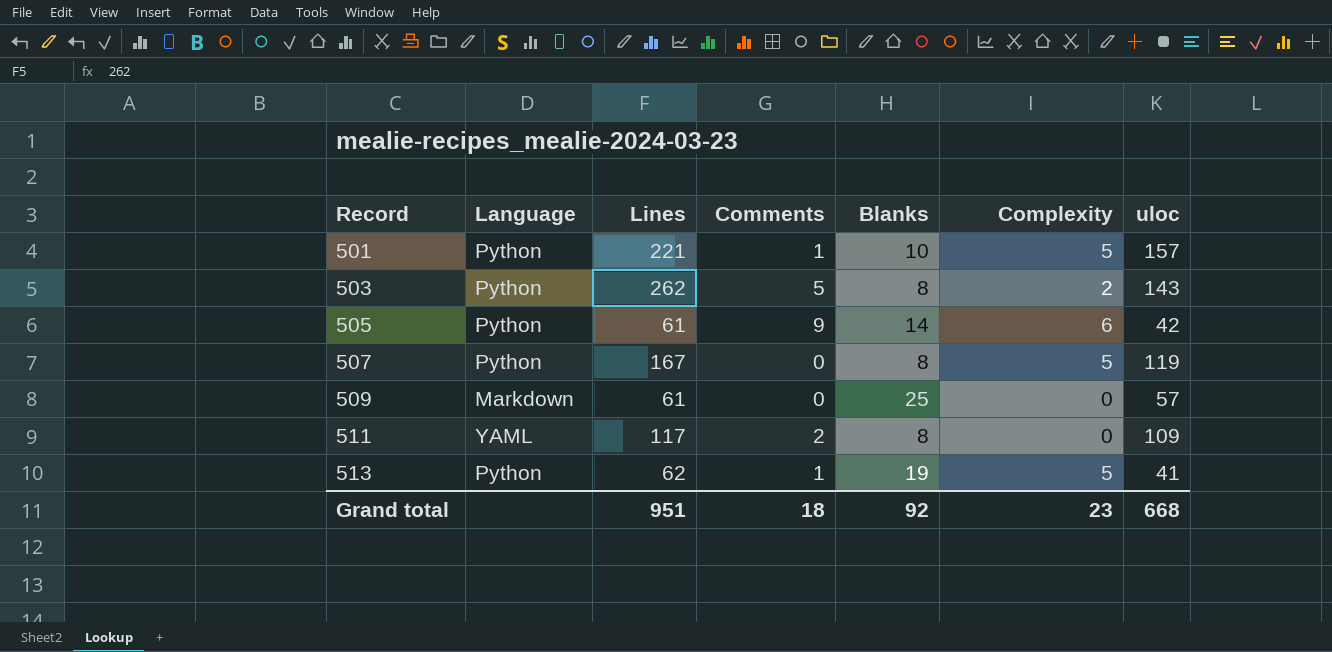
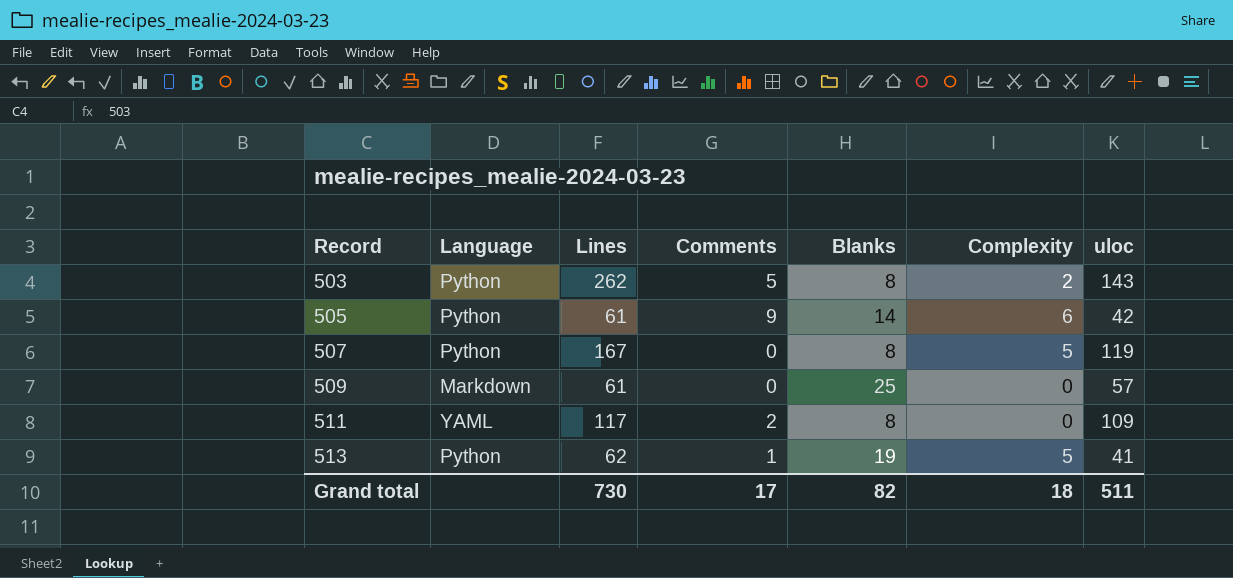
row 501: Python | 221 | 1 | 10 | 5 | 157 -> none
Grand total | Lines: 951 -> 730
Grand total | Comments: 18 -> 17
Grand total | Blanks: 92 -> 82
Grand total | Complexity: 23 -> 18
Grand total | uloc: 668 -> 511

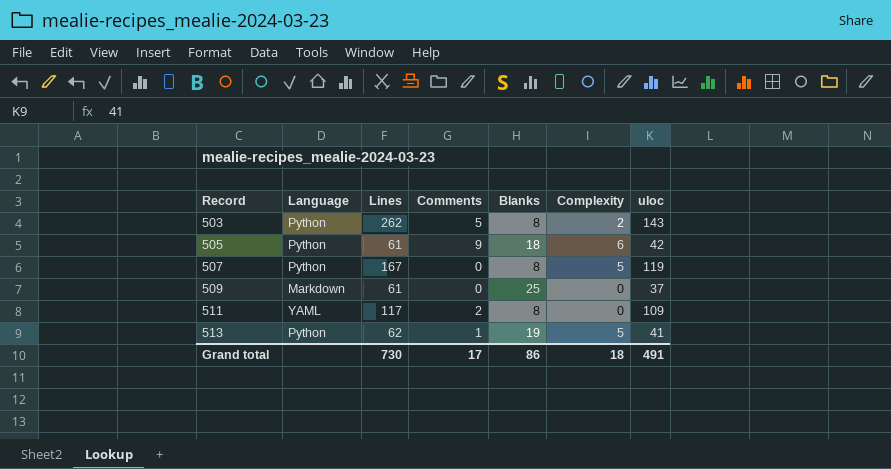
505 | Blanks: 14 -> 18
509 | uloc: 57 -> 37
Grand total | Blanks: 82 -> 86
Grand total | uloc: 511 -> 491

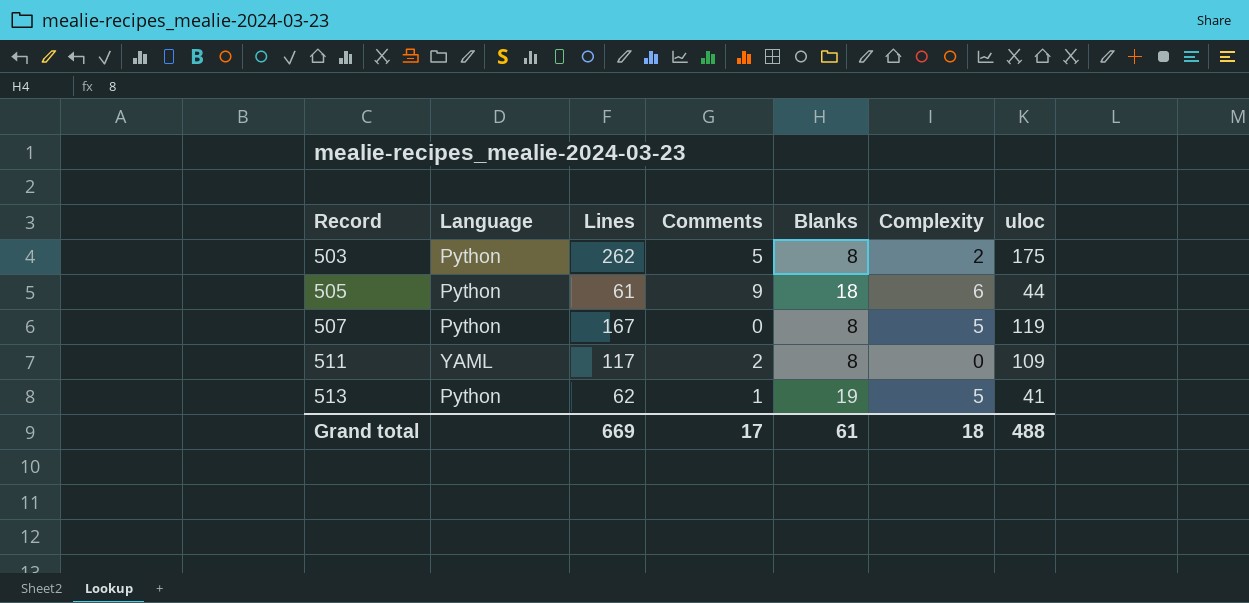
row 509: Markdown | 61 | 0 | 25 | 0 | 37 -> none
503 | uloc: 143 -> 175
505 | uloc: 42 -> 44
Grand total | Lines: 730 -> 669
Grand total | Blanks: 86 -> 61
Grand total | uloc: 491 -> 488

